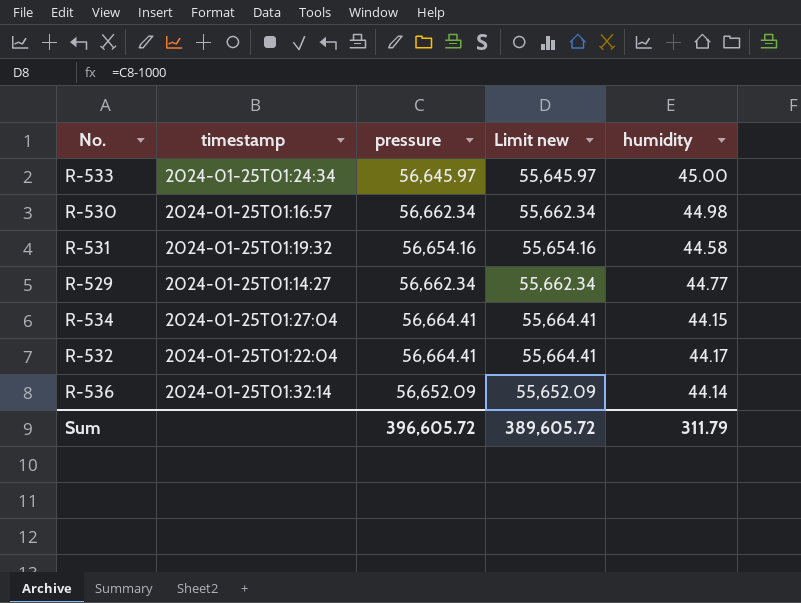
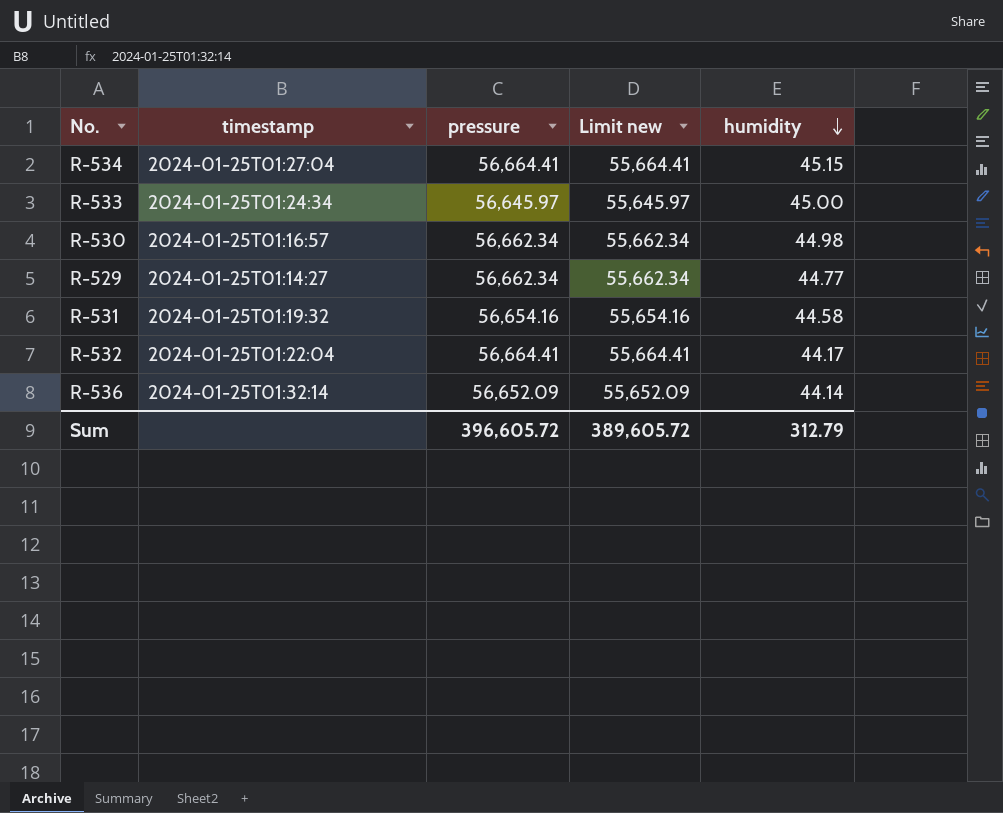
row order: none -> humidity descending
R-534 | humidity: 44.15 -> 45.15
Sum | humidity: 311.79 -> 312.79

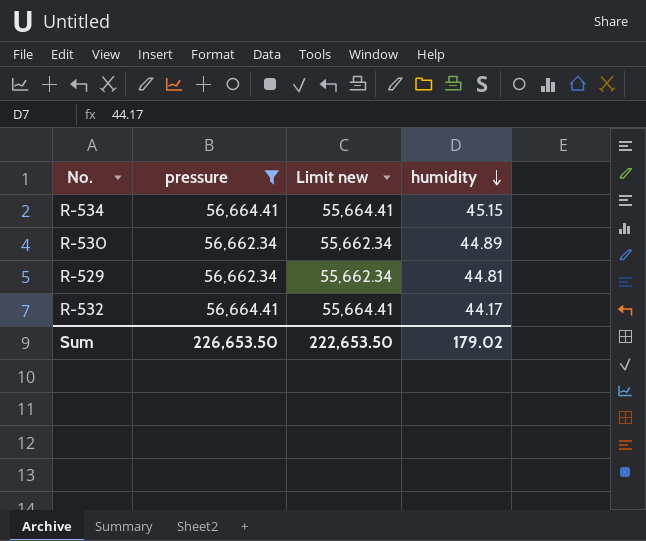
filter: none -> pressure >= 56,662.34
column timestamp | position: 2 -> none
R-530 | humidity: 44.98 -> 44.89
R-529 | humidity: 44.77 -> 44.81
Sum | pressure: 396,605.72 -> 226,653.50
Sum | Limit new: 389,605.72 -> 222,653.50
Sum | humidity: 312.79 -> 179.02

